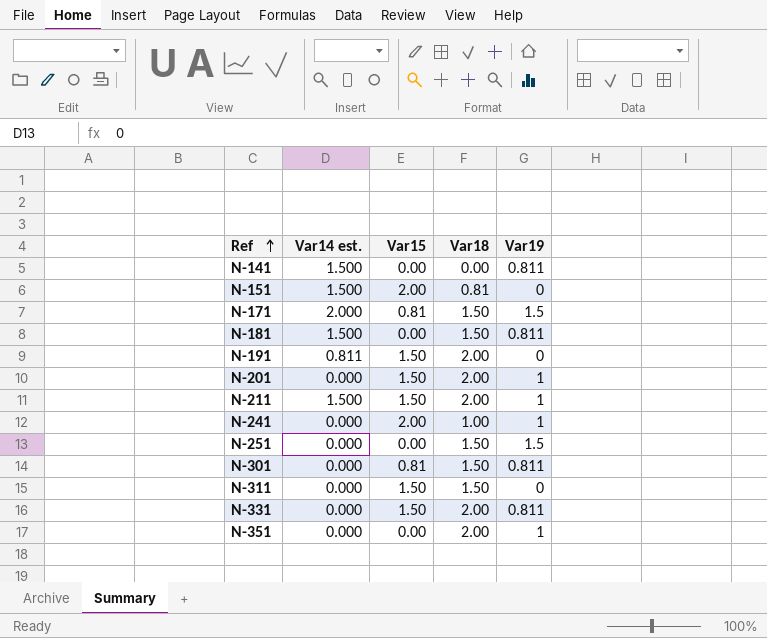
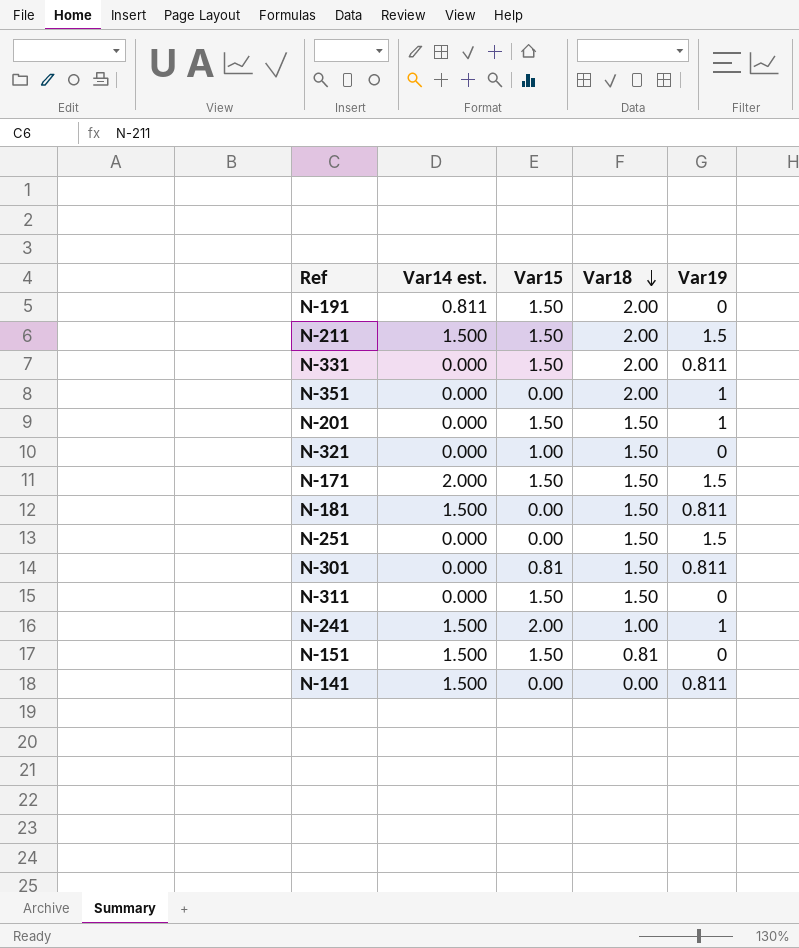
row order: Ref ascending -> Var18 descending
N-211 | Var19: 1 -> 1.5
N-201 | Var18: 2.00 -> 1.50
row N-321: none -> 0.000 | 1.00 | 1.50 | 0
N-171 | Var15: 0.81 -> 1.50
N-241 | Var14 est.: 0.000 -> 1.500
N-151 | Var15: 2.00 -> 1.50

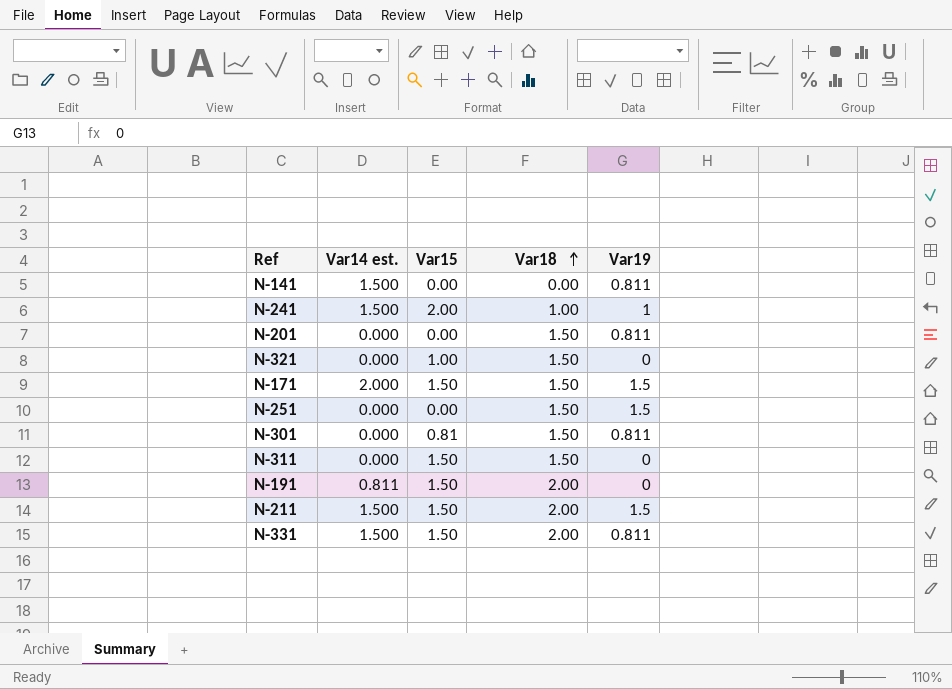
row order: Var18 descending -> Var18 ascending
row N-351: 0.000 | 0.00 | 2.00 | 1 -> none
row N-181: 1.500 | 0.00 | 1.50 | 0.811 -> none
row N-151: 1.500 | 1.50 | 0.81 | 0 -> none
N-201 | Var15: 1.50 -> 0.00
N-201 | Var19: 1 -> 0.811
N-331 | Var14 est.: 0.000 -> 1.500

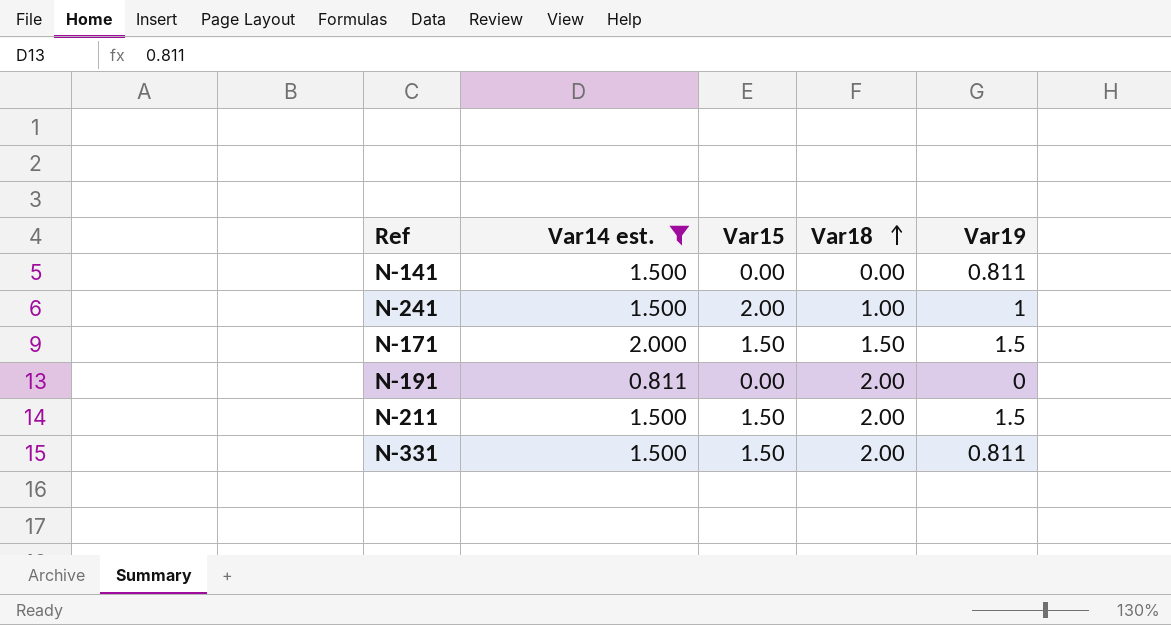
filter: none -> Var14 est. != 0.000
N-191 | Var15: 1.50 -> 0.00

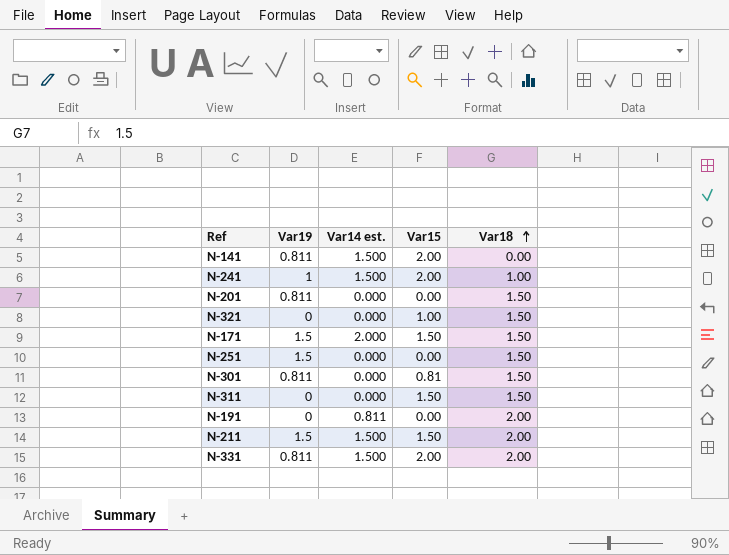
filter: Var14 est. != 0.000 -> none
column Var19 | position: 5 -> 2
N-141 | Var15: 0.00 -> 2.00
N-331 | Var15: 1.50 -> 2.00

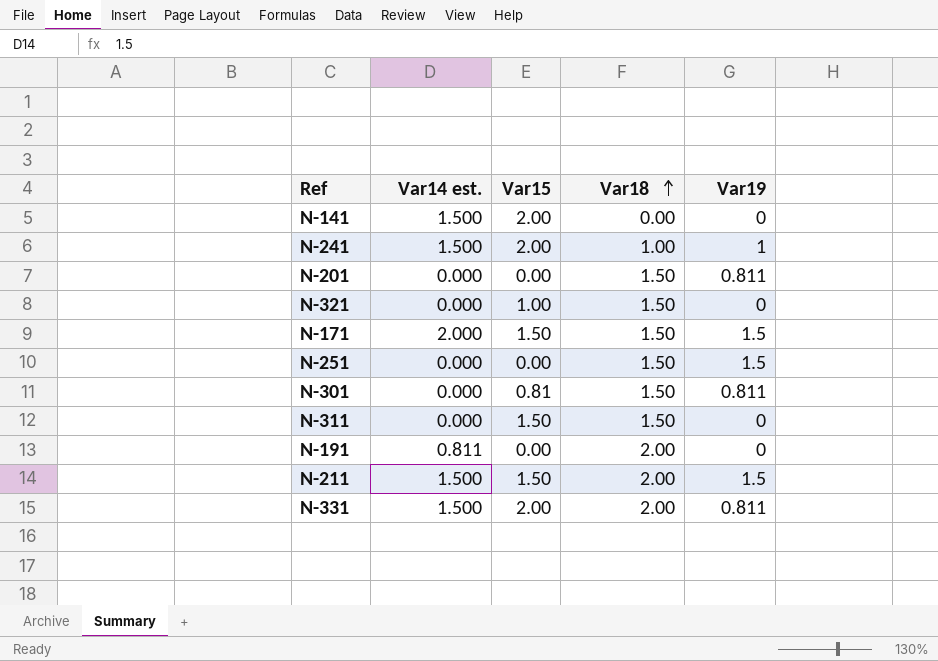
column Var19 | position: 2 -> 5
N-141 | Var19: 0.811 -> 0

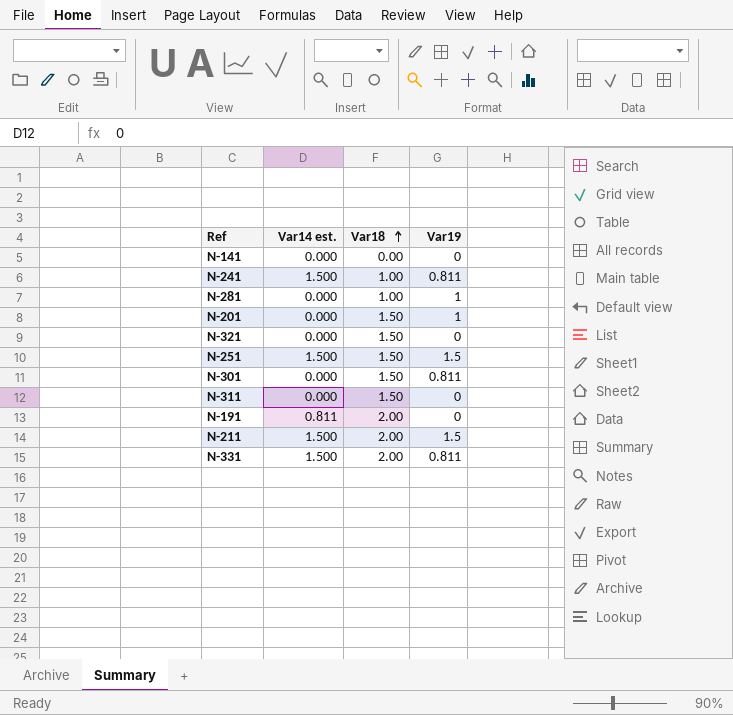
column Var15 | position: 3 -> none
row N-171: 2.000 | 1.50 | 1.50 | 1.5 -> none
N-141 | Var14 est.: 1.500 -> 0.000
N-241 | Var19: 1 -> 0.811
row N-281: none -> 0.000 | 1.00 | 1
N-201 | Var19: 0.811 -> 1
N-251 | Var14 est.: 0.000 -> 1.500

